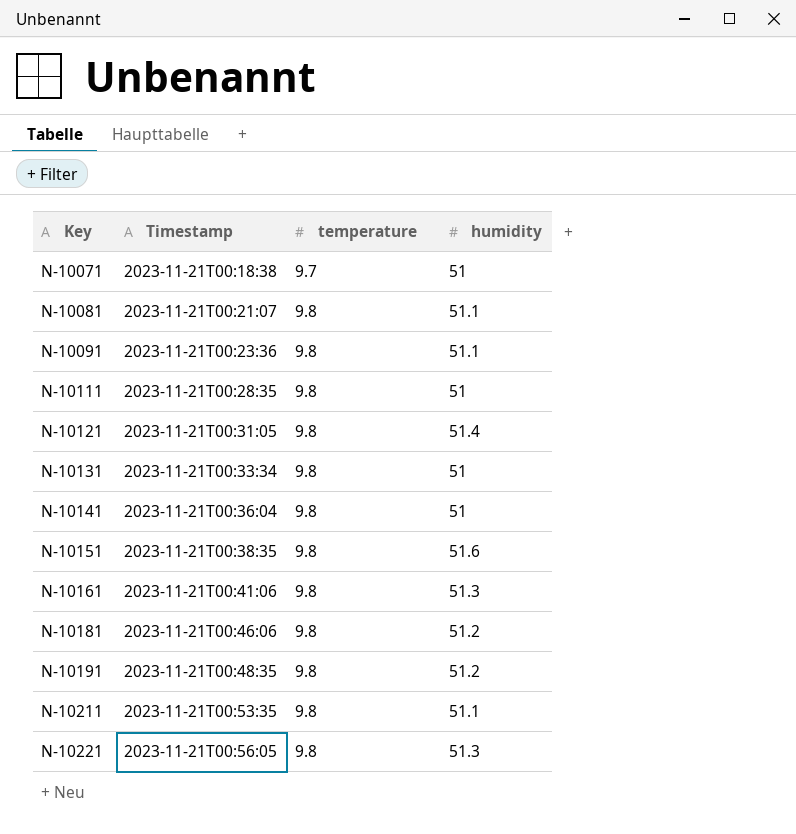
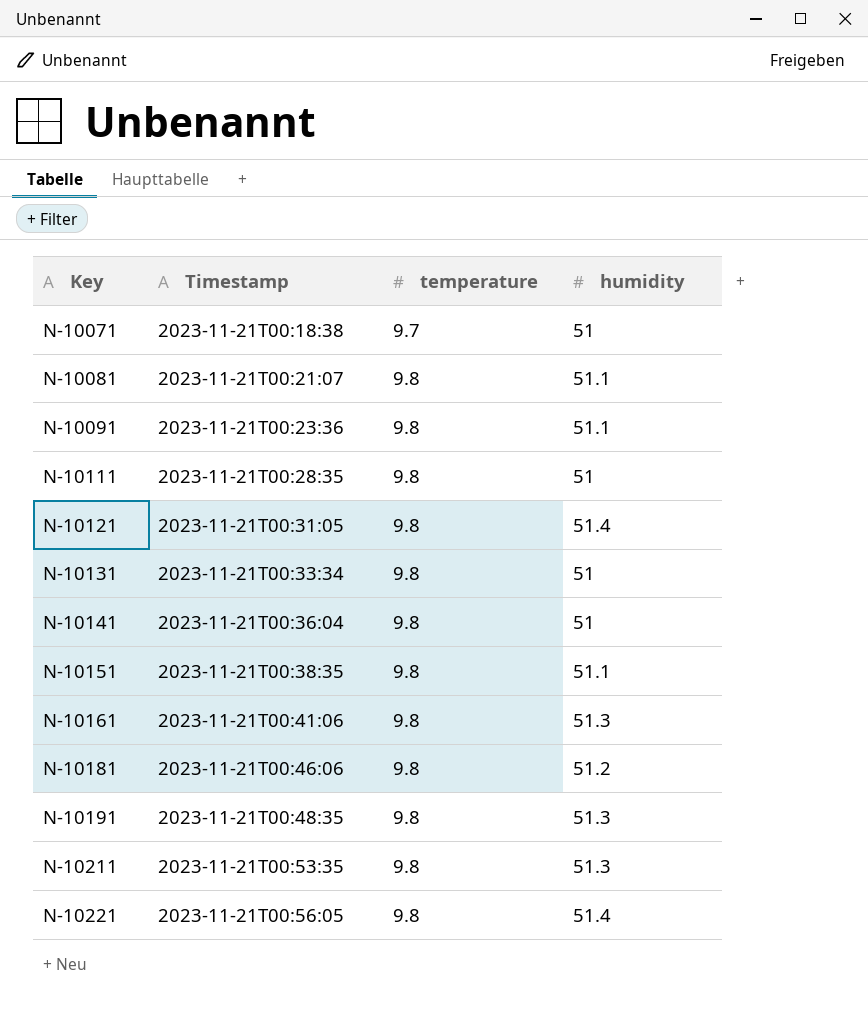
N-10151 | humidity: 51.6 -> 51.1
N-10191 | humidity: 51.2 -> 51.3
N-10211 | humidity: 51.1 -> 51.3
N-10221 | humidity: 51.3 -> 51.4

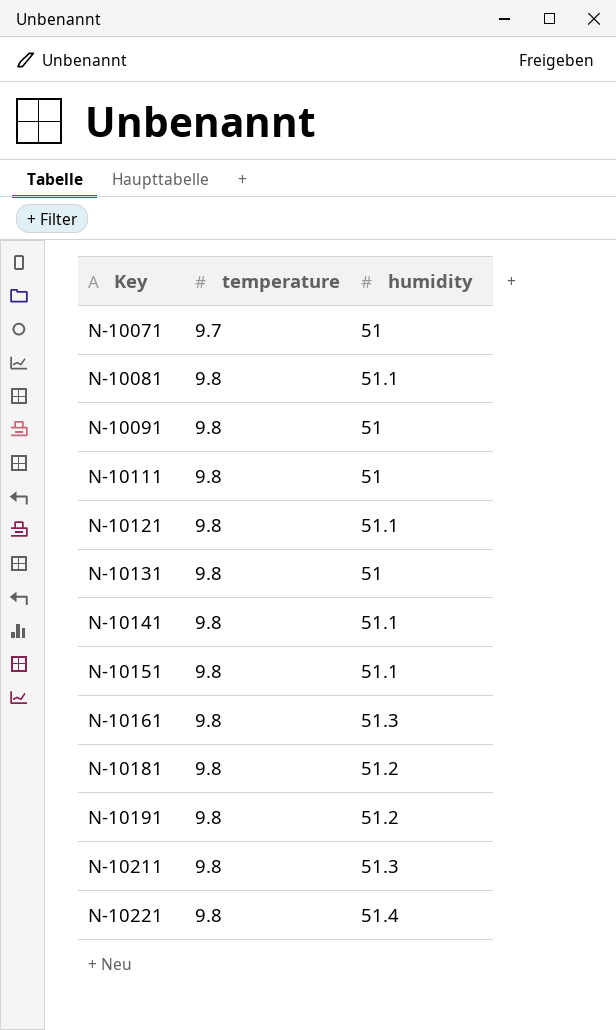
column Timestamp | position: 2 -> none
N-10091 | humidity: 51.1 -> 51
N-10121 | humidity: 51.4 -> 51.1
N-10141 | humidity: 51 -> 51.1
N-10191 | humidity: 51.3 -> 51.2

